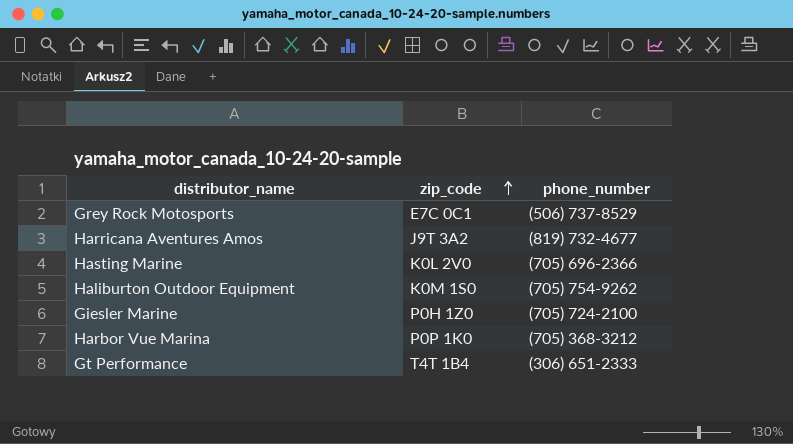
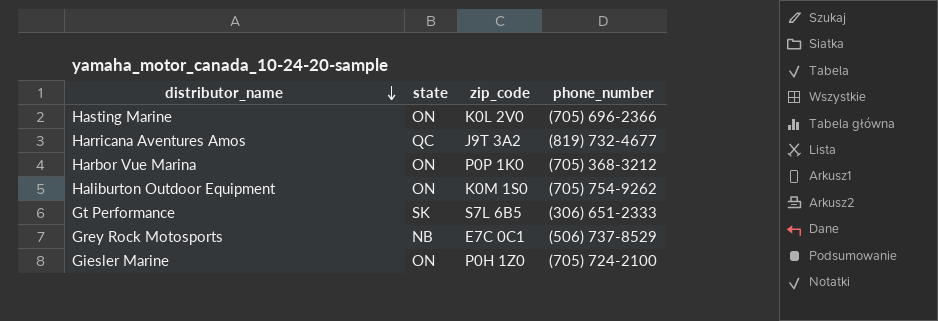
row order: zip_code ascending -> distributor_name descending
column state | position: none -> 2
Gt Performance | zip_code: T4T 1B4 -> S7L 6B5

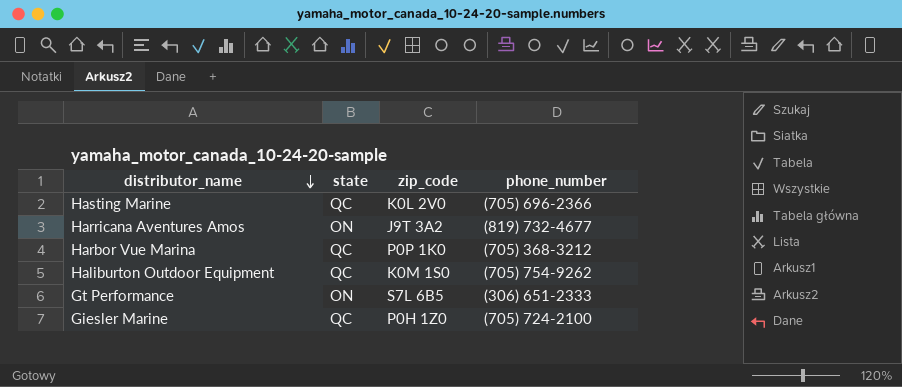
row Grey Rock Motosports: NB | E7C 0C1 | (506) 737-8529 -> none
Hasting Marine | state: ON -> QC
Harricana Aventures Amos | state: QC -> ON
Harbor Vue Marina | state: ON -> QC
Haliburton Outdoor Equipment | state: ON -> QC
Gt Performance | state: SK -> ON
Giesler Marine | state: ON -> QC

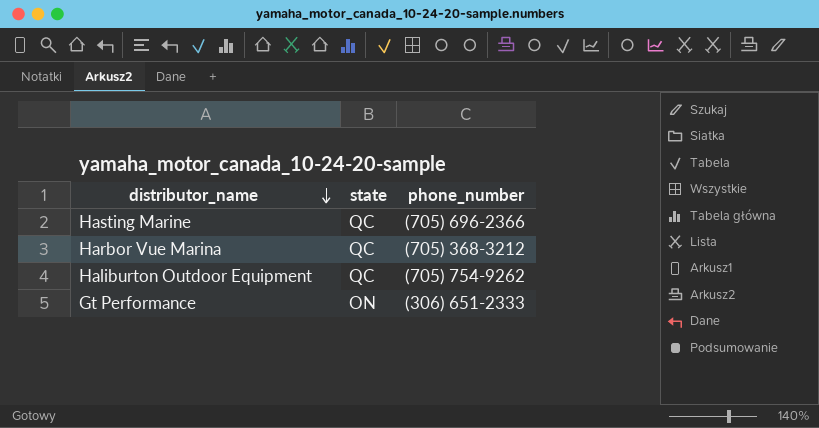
column zip_code | position: 3 -> none
row Harricana Aventures Amos: ON | J9T 3A2 | (819) 732-4677 -> none
row Giesler Marine: QC | P0H 1Z0 | (705) 724-2100 -> none

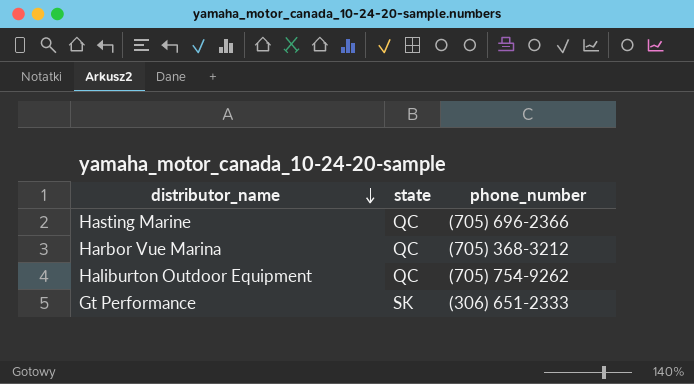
Gt Performance | state: ON -> SK

